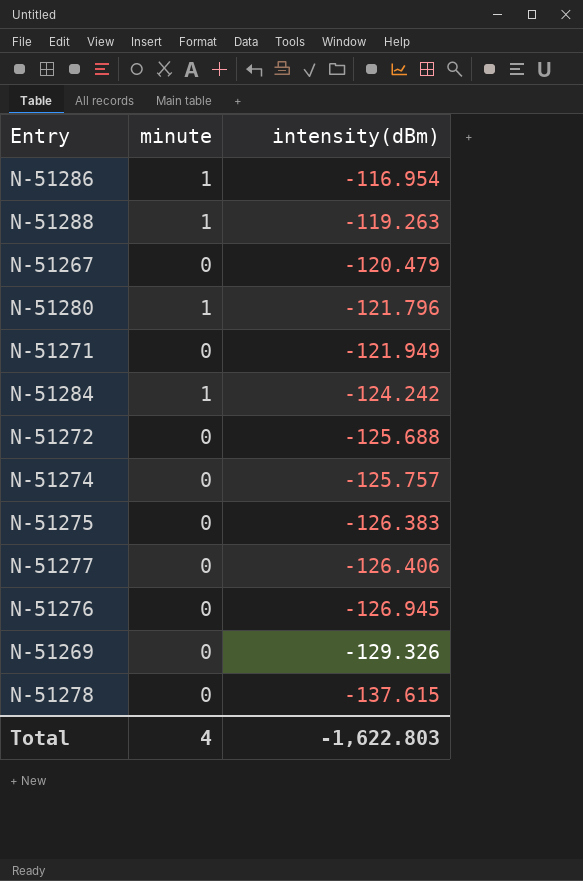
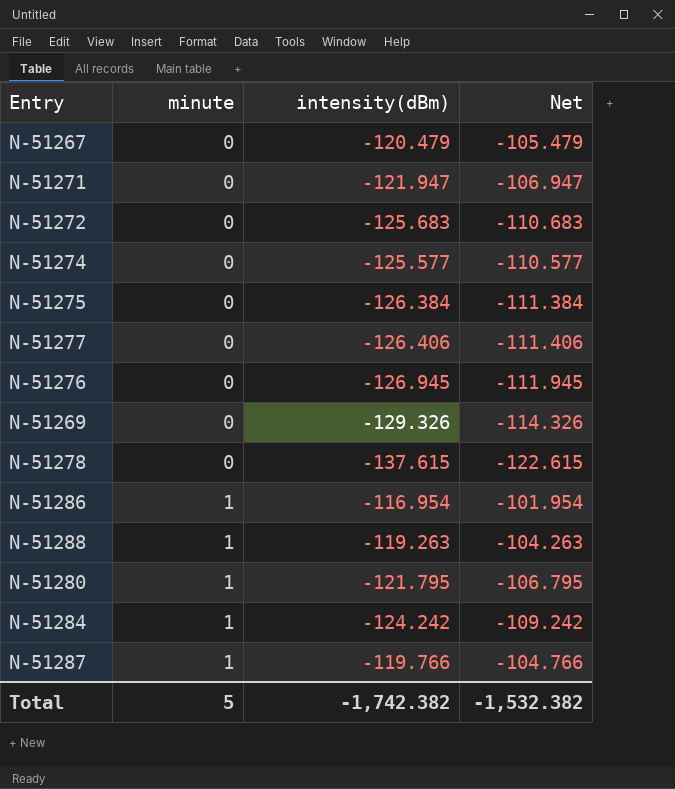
row order: intensity(dBm) descending -> minute ascending
column Net | formula: none -> [intensity(dBm)] + 15
N-51271 | intensity(dBm): -121.949 -> -121.947
N-51272 | intensity(dBm): -125.688 -> -125.683
N-51274 | intensity(dBm): -125.757 -> -125.577
N-51275 | intensity(dBm): -126.383 -> -126.384
N-51280 | intensity(dBm): -121.796 -> -121.795
row N-51287: none -> 1 | -119.766 | -104.766
Total | minute: 4 -> 5
Total | intensity(dBm): -1,622.803 -> -1,742.382

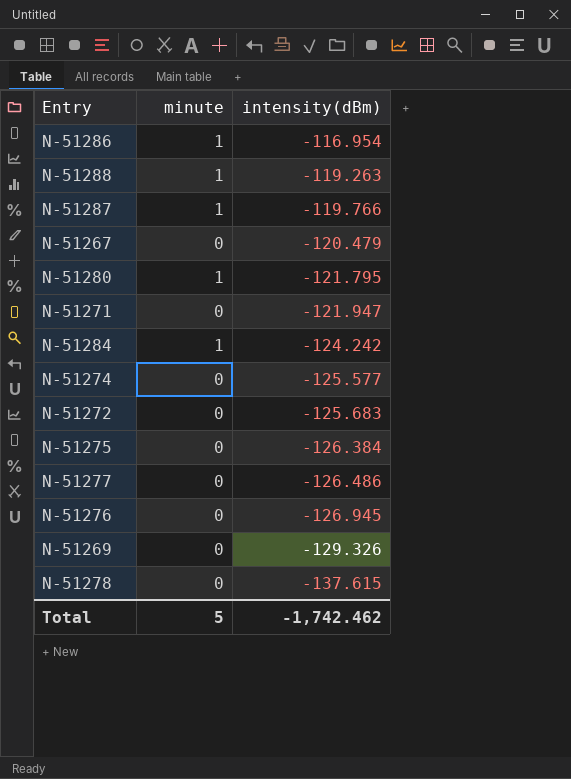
row order: minute ascending -> intensity(dBm) descending
column Net | formula: [intensity(dBm)] + 15 -> none
N-51277 | intensity(dBm): -126.406 -> -126.486
Total | intensity(dBm): -1,742.382 -> -1,742.462

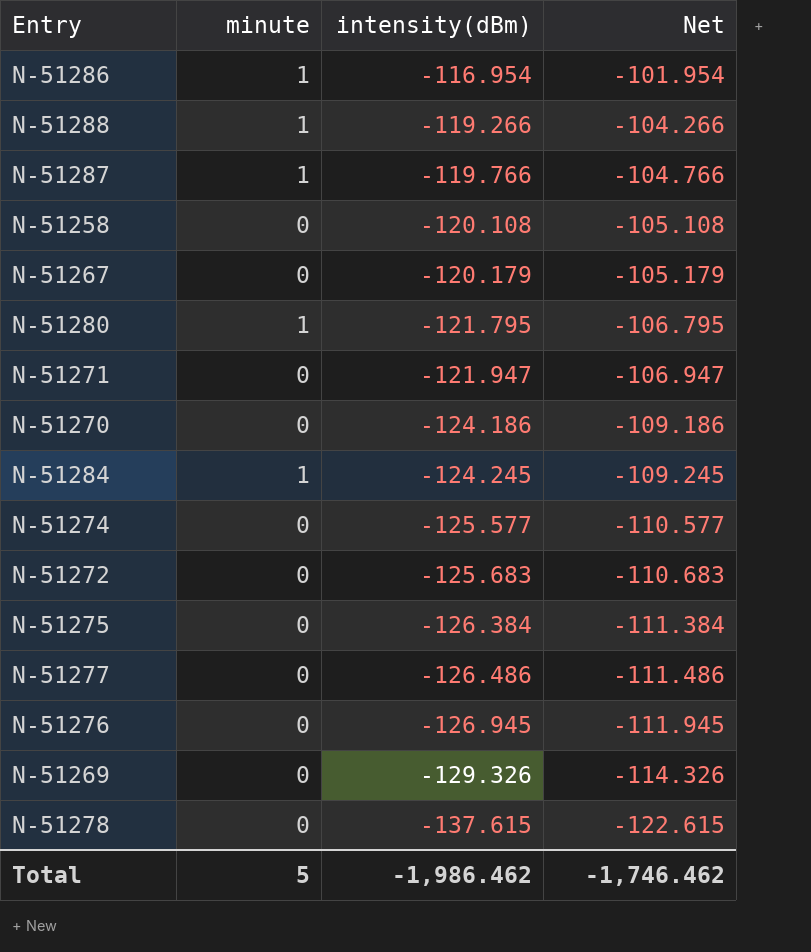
column Net | formula: none -> [intensity(dBm)] + 15
N-51288 | intensity(dBm): -119.263 -> -119.266
row N-51258: none -> 0 | -120.108 | -105.108
N-51267 | intensity(dBm): -120.479 -> -120.179
row N-51270: none -> 0 | -124.186 | -109.186
N-51284 | intensity(dBm): -124.242 -> -124.245
Total | intensity(dBm): -1,742.462 -> -1,986.462

